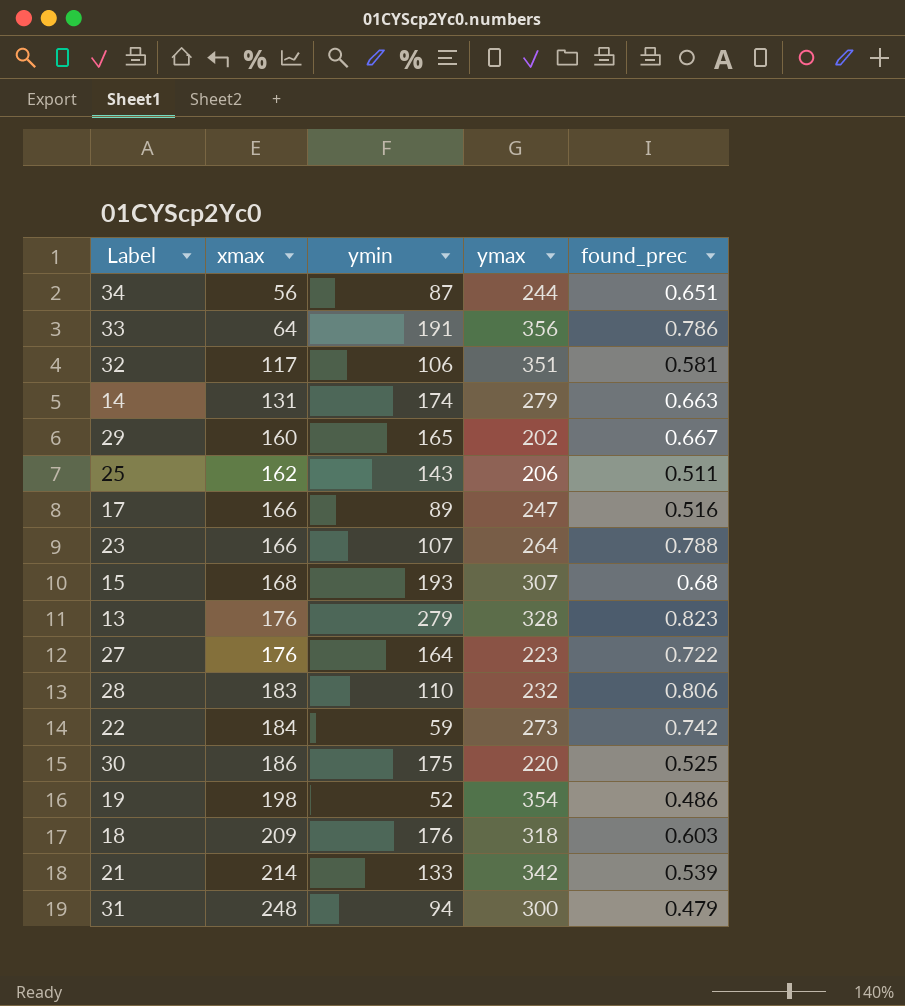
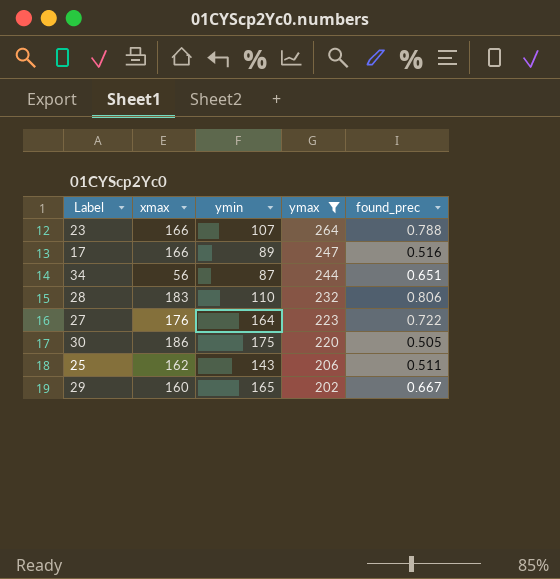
filter: none -> ymax <= 264
row order: xmax ascending -> ymax descending
30 | found_prec: 0.525 -> 0.505

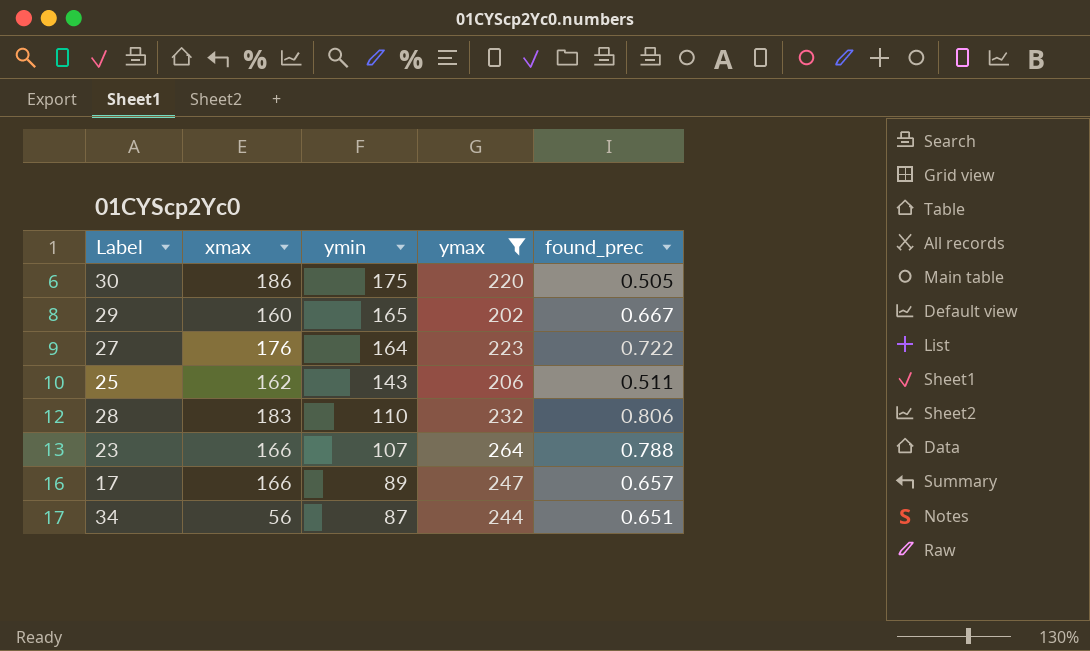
row order: ymax descending -> ymin descending
17 | found_prec: 0.516 -> 0.657

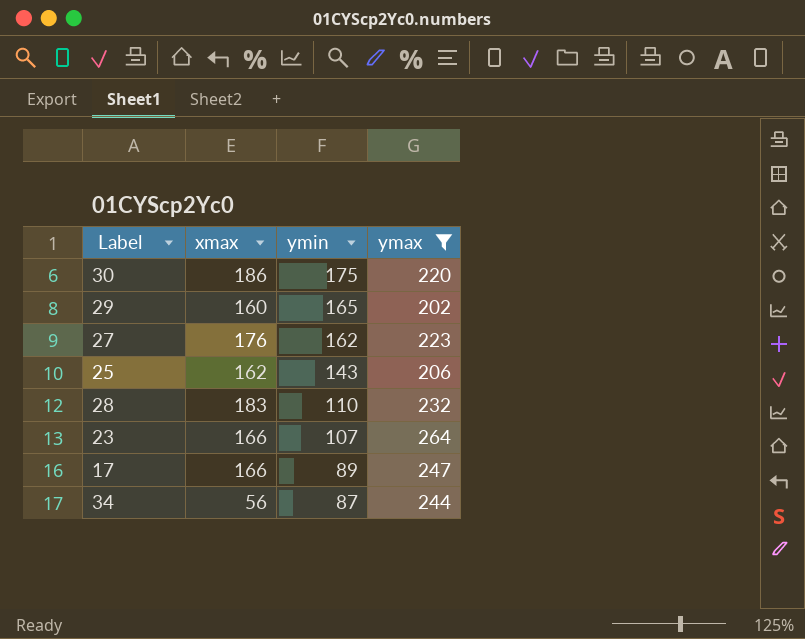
column found_prec | position: 5 -> none
27 | ymin: 164 -> 162

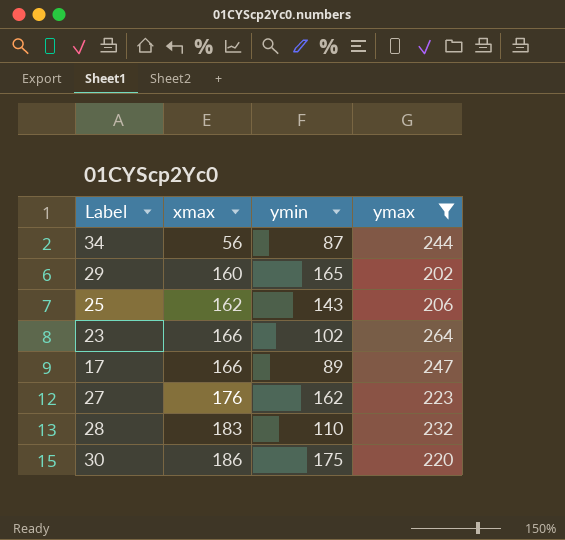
row order: ymin descending -> xmax ascending
23 | ymin: 107 -> 102

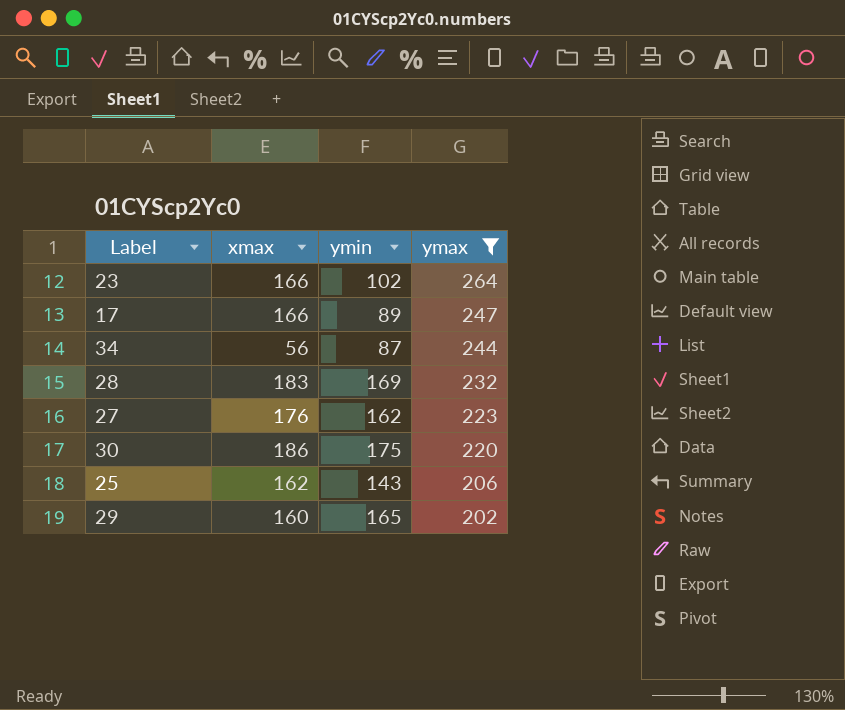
row order: xmax ascending -> ymax descending
28 | ymin: 110 -> 169

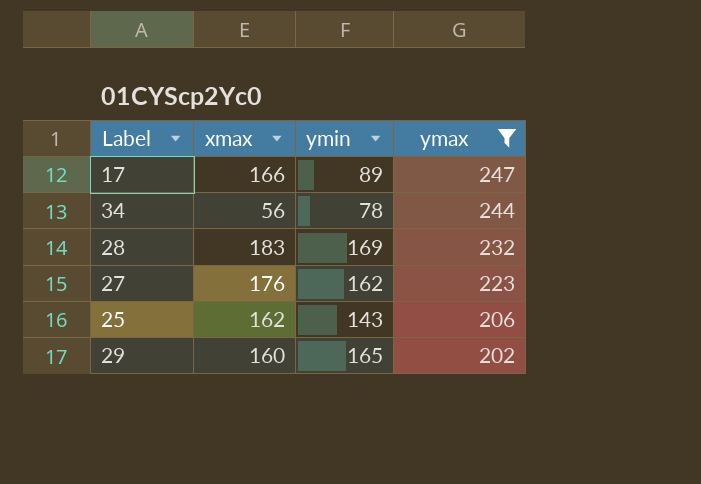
row 23: 166 | 102 | 264 -> none
row 30: 186 | 175 | 220 -> none
34 | ymin: 87 -> 78

